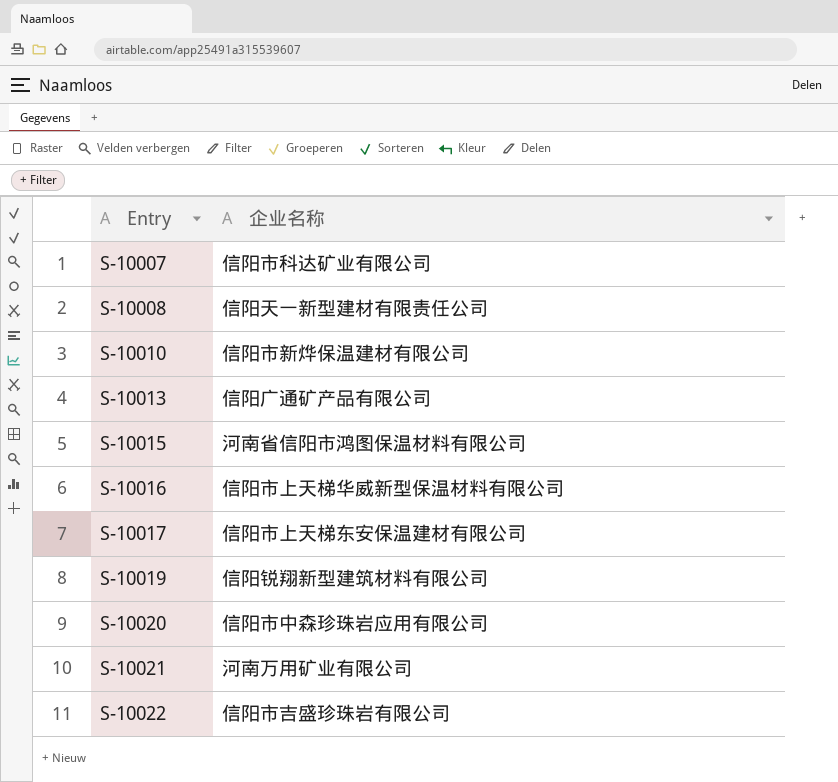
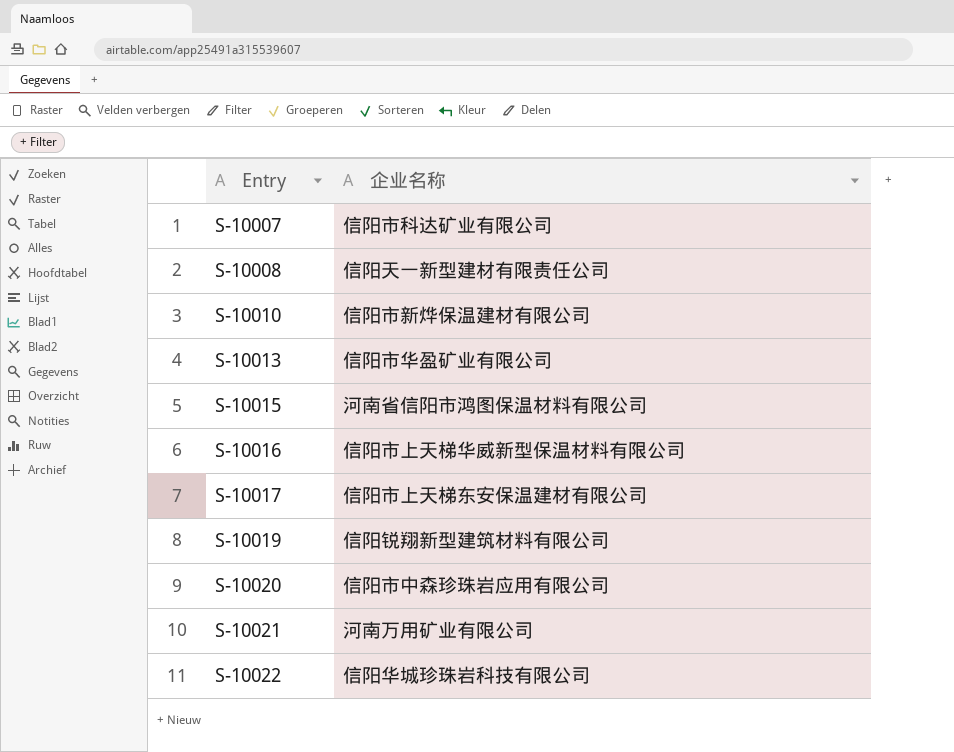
S-10013 | 企业名称: 信阳广通矿产品有限公司 -> 信阳市华盈矿业有限公司
S-10022 | 企业名称: 信阳市吉盛珍珠岩有限公司 -> 信阳华城珍珠岩科技有限公司

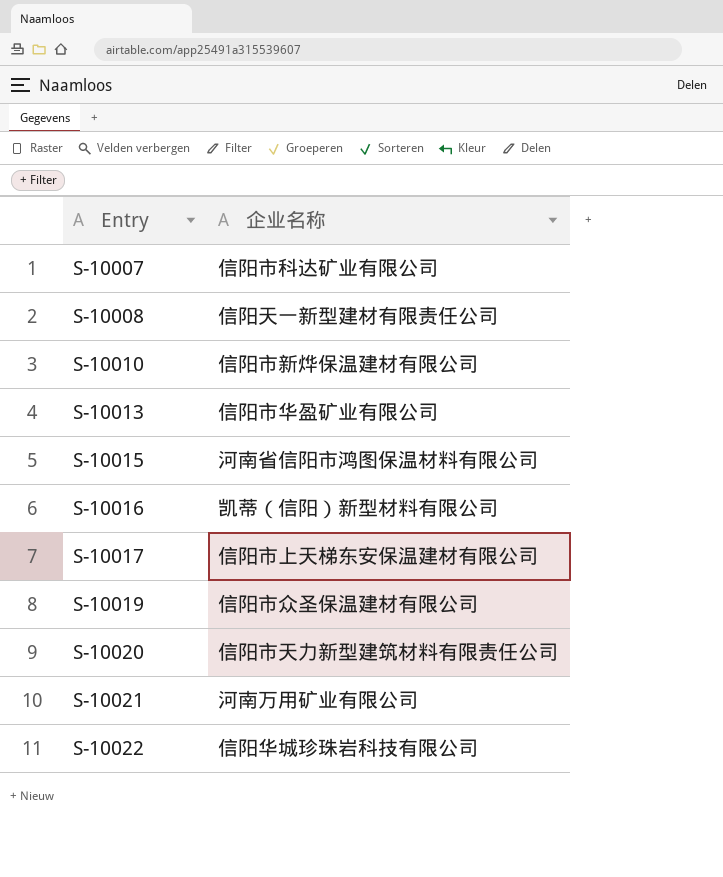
S-10016 | 企业名称: 信阳市上天梯华威新型保温材料有限公司 -> 凯蒂（信阳）新型材料有限公司
S-10019 | 企业名称: 信阳锐翔新型建筑材料有限公司 -> 信阳市众圣保温建材有限公司
S-10020 | 企业名称: 信阳市中森珍珠岩应用有限公司 -> 信阳市天力新型建筑材料有限责任公司

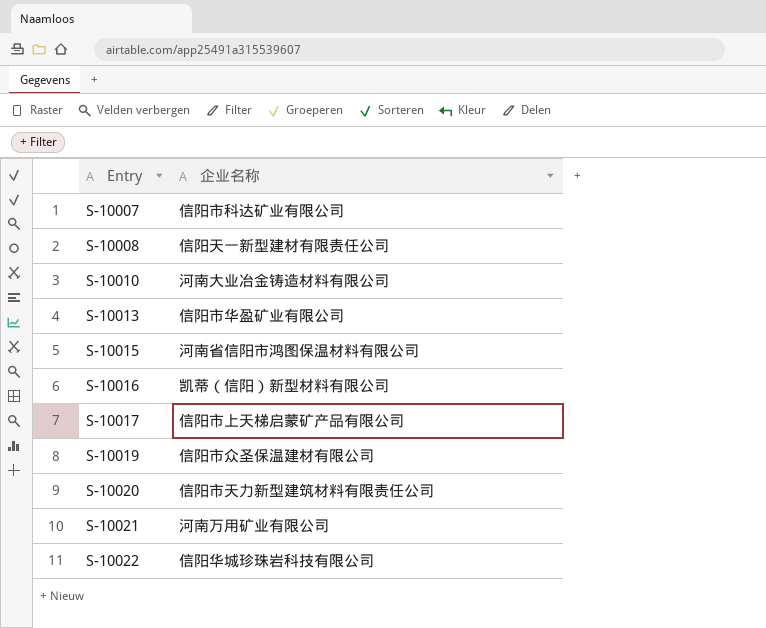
S-10010 | 企业名称: 信阳市新烨保温建材有限公司 -> 河南大业冶金铸造材料有限公司
S-10017 | 企业名称: 信阳市上天梯东安保温建材有限公司 -> 信阳市上天梯启蒙矿产品有限公司

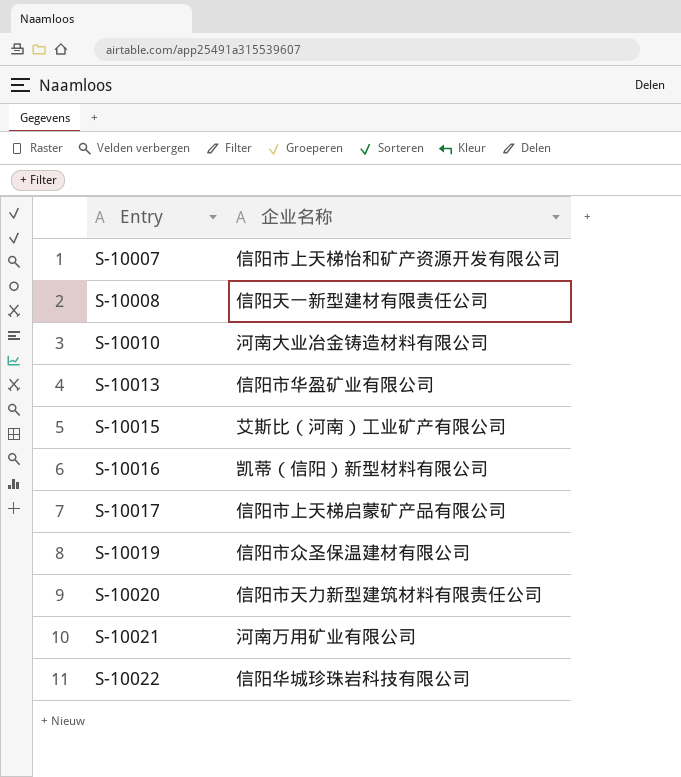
S-10007 | 企业名称: 信阳市科达矿业有限公司 -> 信阳市上天梯怡和矿产资源开发有限公司
S-10015 | 企业名称: 河南省信阳市鸿图保温材料有限公司 -> 艾斯比（河南）工业矿产有限公司

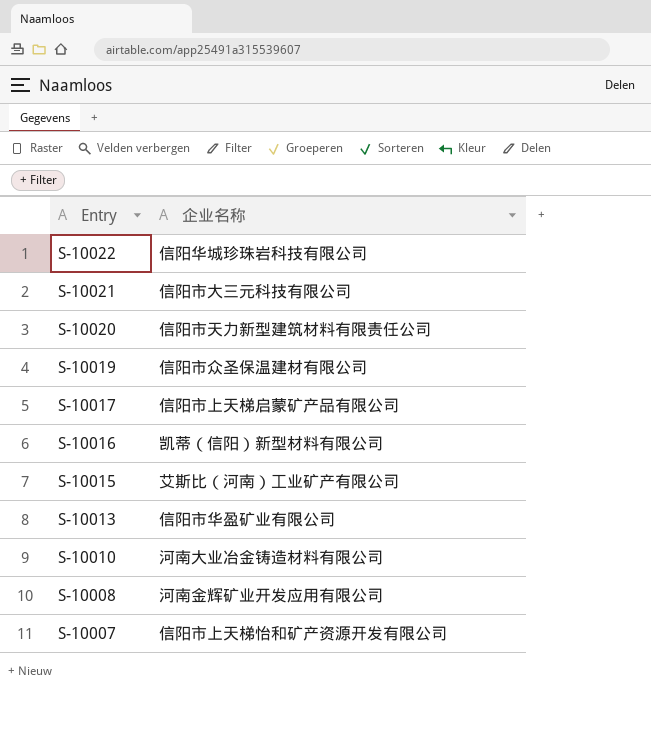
row order: Entry ascending -> Entry descending
S-10021 | 企业名称: 河南万用矿业有限公司 -> 信阳市大三元科技有限公司
S-10008 | 企业名称: 信阳天一新型建材有限责任公司 -> 河南金辉矿业开发应用有限公司

